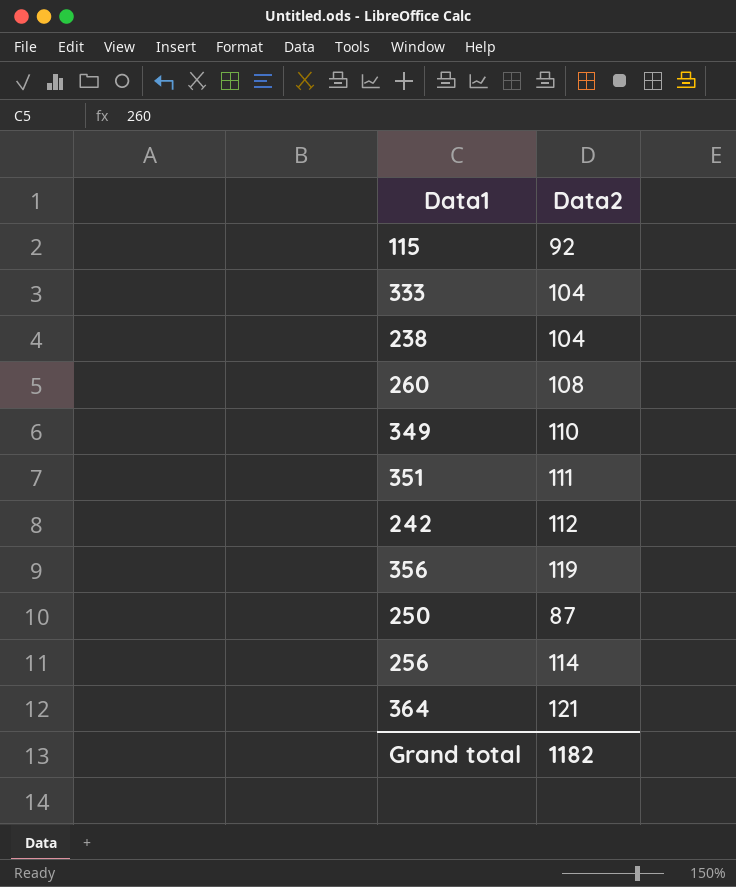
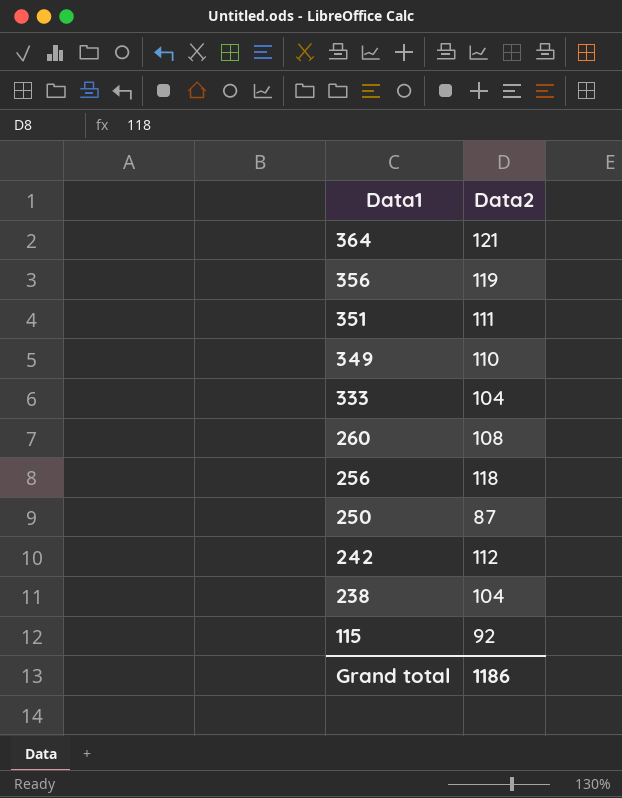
row order: none -> Data1 descending
256 | Data2: 114 -> 118
Grand total | Data2: 1182 -> 1186

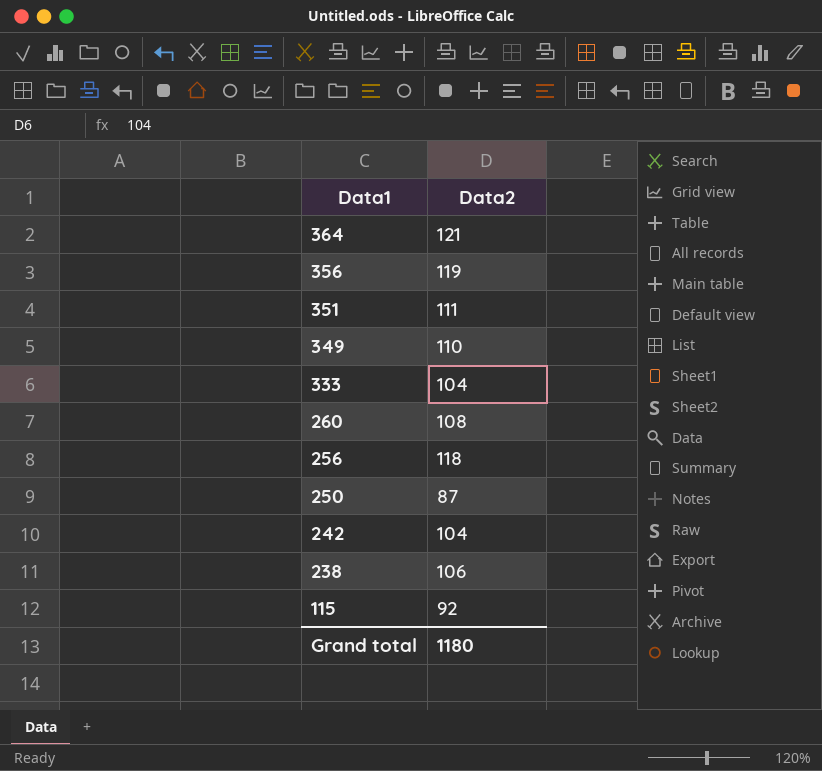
242 | Data2: 112 -> 104
238 | Data2: 104 -> 106
Grand total | Data2: 1186 -> 1180

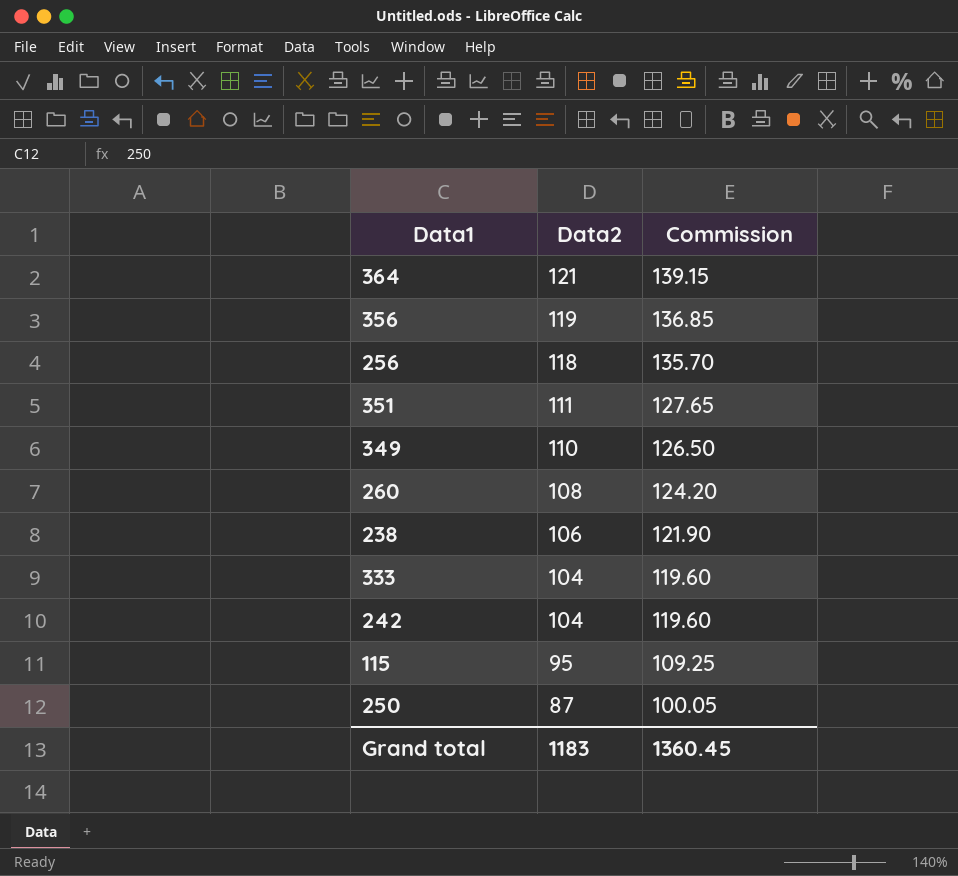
row order: Data1 descending -> Data2 descending
column Commission | formula: none -> [Data2] * 1.15
115 | Data2: 92 -> 95
Grand total | Data2: 1180 -> 1183

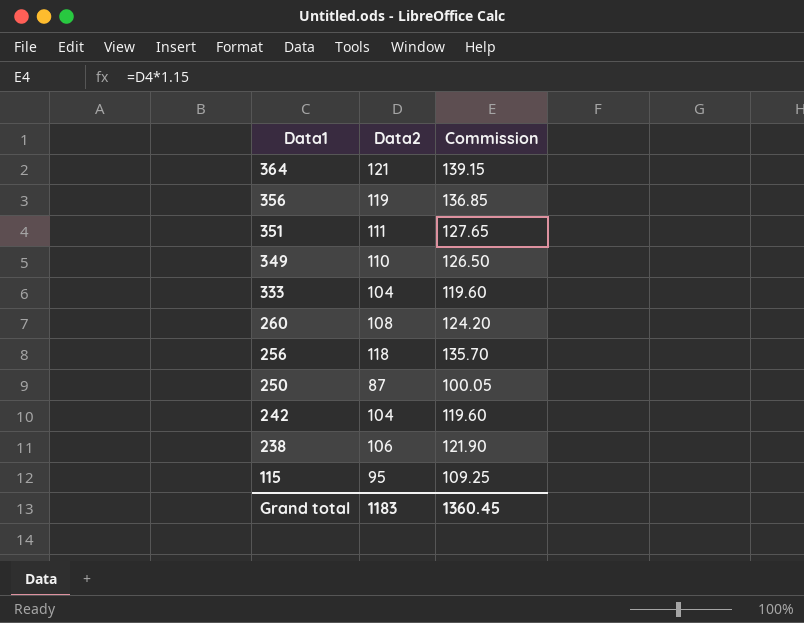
row order: Data2 descending -> Data1 descending

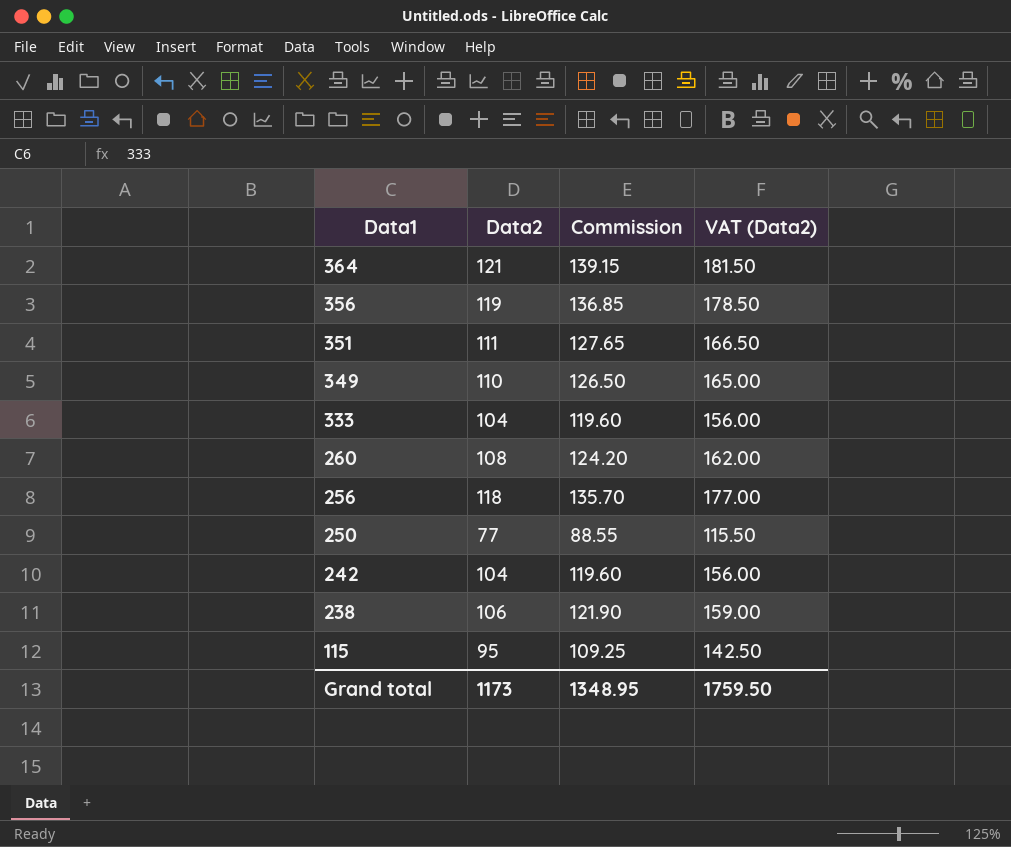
column VAT (Data2) | formula: none -> [Data2] * 1.5
250 | Data2: 87 -> 77
250 | Commission: 100.05 -> 88.55
Grand total | Data2: 1183 -> 1173
Grand total | Commission: 1360.45 -> 1348.95

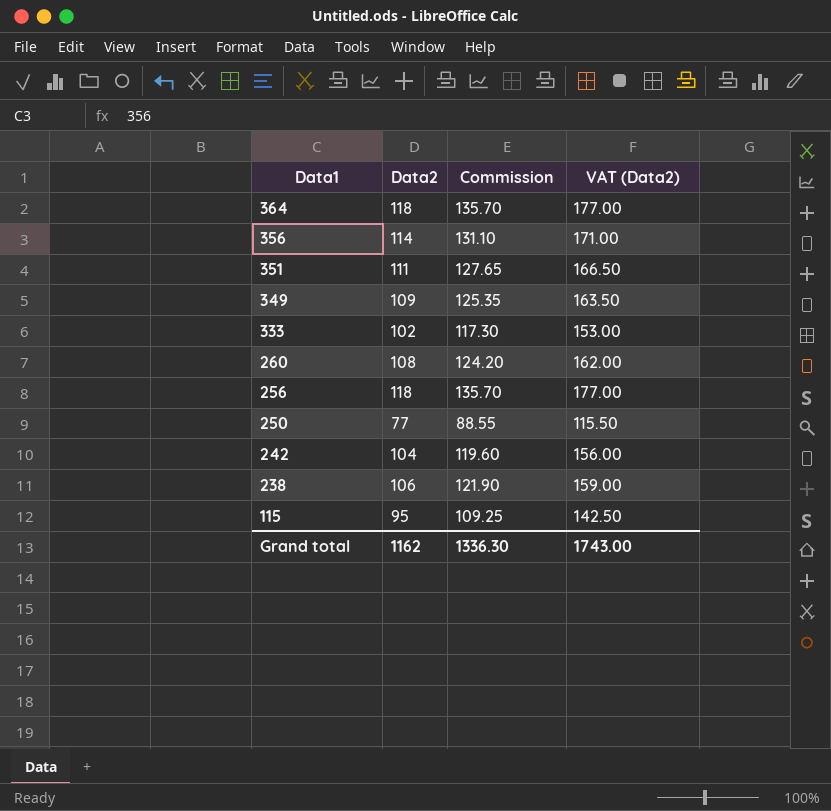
364 | Data2: 121 -> 118
364 | Commission: 139.15 -> 135.70
364 | VAT (Data2): 181.50 -> 177.00
356 | Data2: 119 -> 114
356 | Commission: 136.85 -> 131.10
356 | VAT (Data2): 178.50 -> 171.00
349 | Data2: 110 -> 109
349 | Commission: 126.50 -> 125.35
349 | VAT (Data2): 165.00 -> 163.50
333 | Data2: 104 -> 102
333 | Commission: 119.60 -> 117.30
333 | VAT (Data2): 156.00 -> 153.00
Grand total | Data2: 1173 -> 1162
Grand total | Commission: 1348.95 -> 1336.30
Grand total | VAT (Data2): 1759.50 -> 1743.00

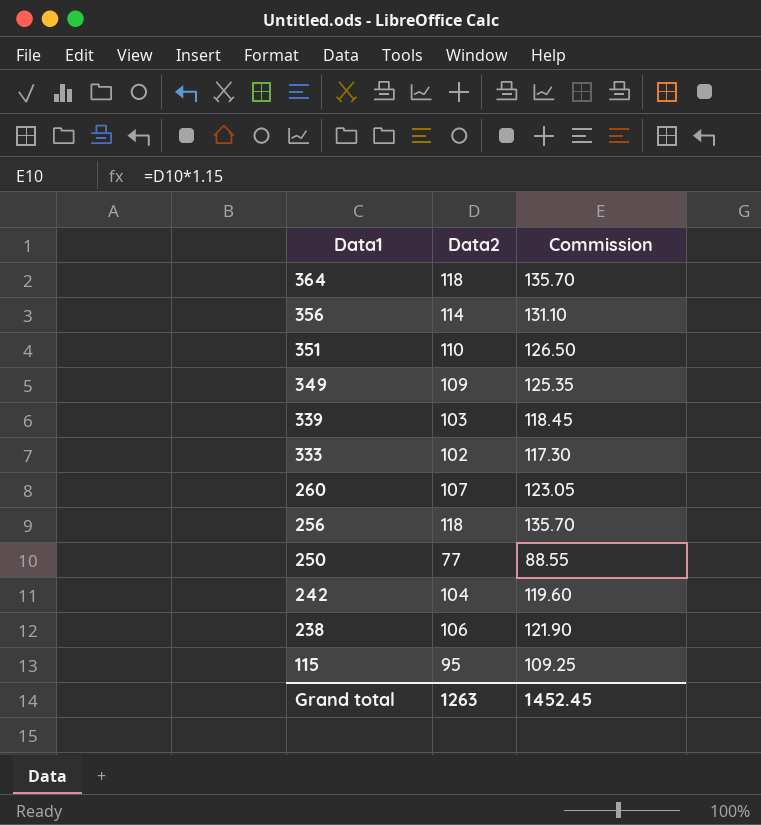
column VAT (Data2) | formula: [Data2] * 1.5 -> none
351 | Data2: 111 -> 110
351 | Commission: 127.65 -> 126.50
row 339: none -> 103 | 118.45
260 | Data2: 108 -> 107
260 | Commission: 124.20 -> 123.05
Grand total | Data2: 1162 -> 1263
Grand total | Commission: 1336.30 -> 1452.45

